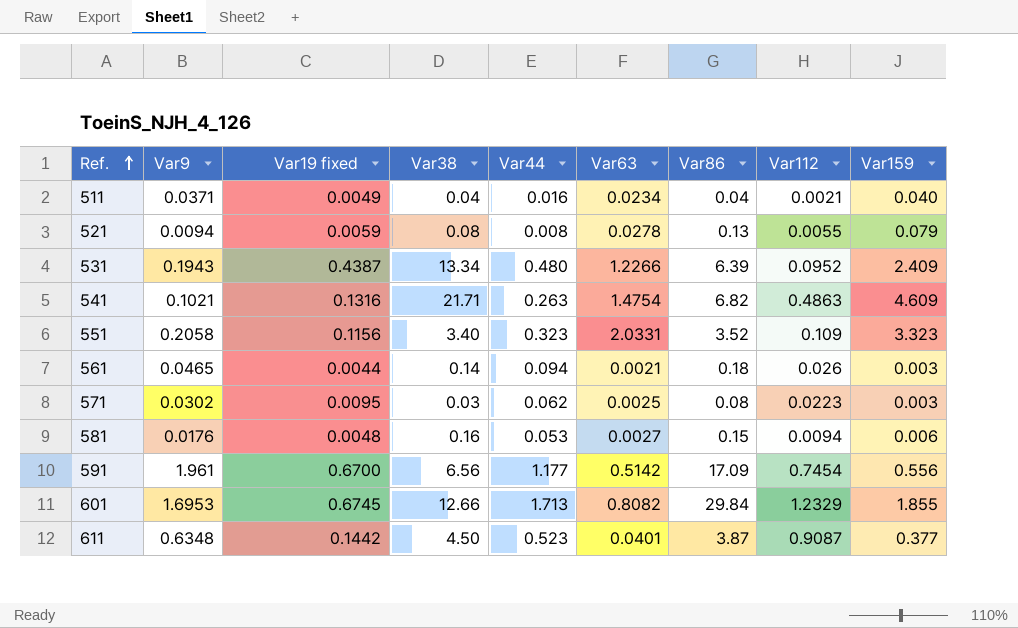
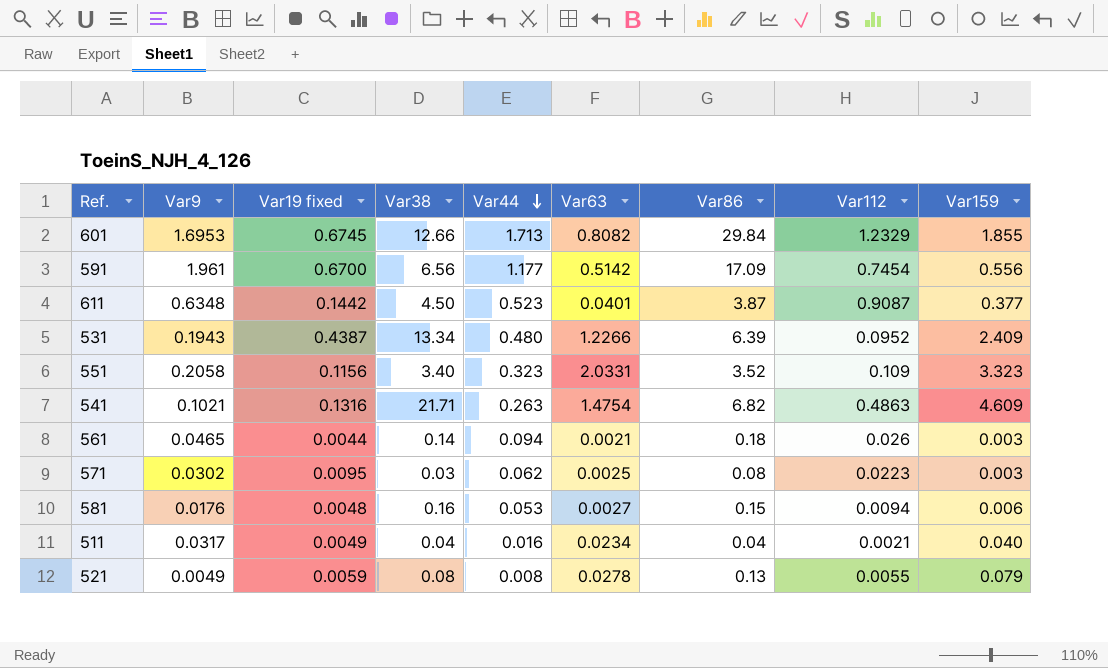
row order: Ref. ascending -> Var44 descending
511 | Var9: 0.0371 -> 0.0317
521 | Var9: 0.0094 -> 0.0049

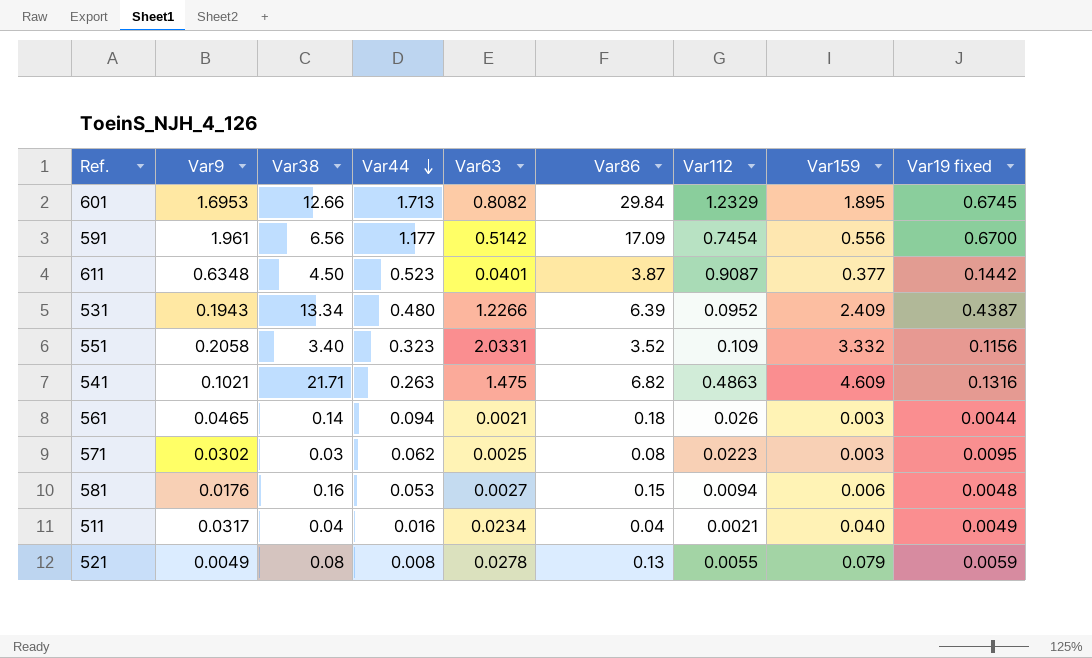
column Var19 fixed | position: 3 -> 9
601 | Var159: 1.855 -> 1.895
551 | Var159: 3.323 -> 3.332
541 | Var63: 1.4754 -> 1.475

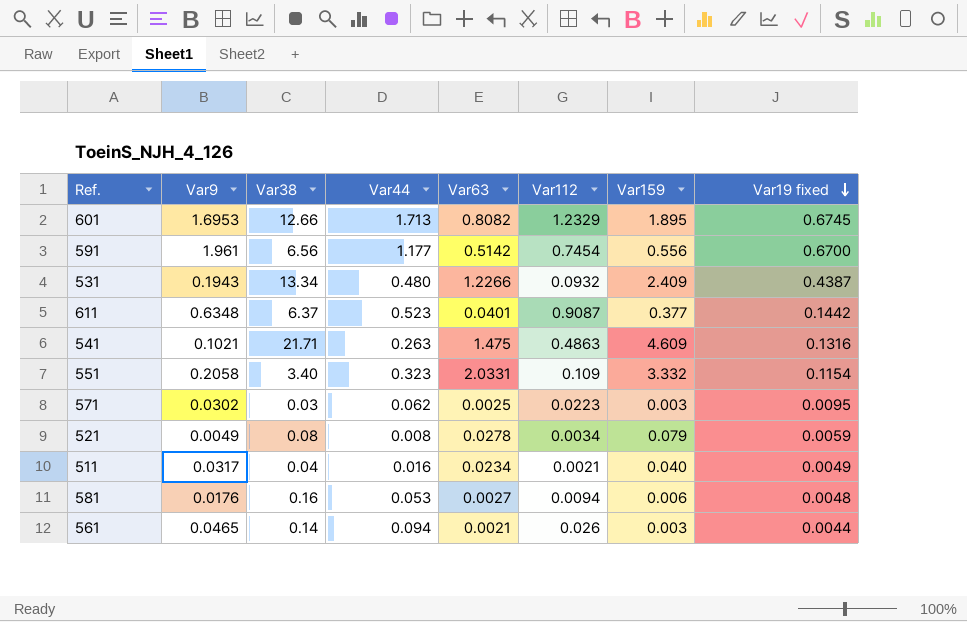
row order: Var44 descending -> Var19 fixed descending
column Var86 | position: 6 -> none
531 | Var112: 0.0952 -> 0.0932
611 | Var38: 4.50 -> 6.37
551 | Var19 fixed: 0.1156 -> 0.1154
521 | Var112: 0.0055 -> 0.0034

